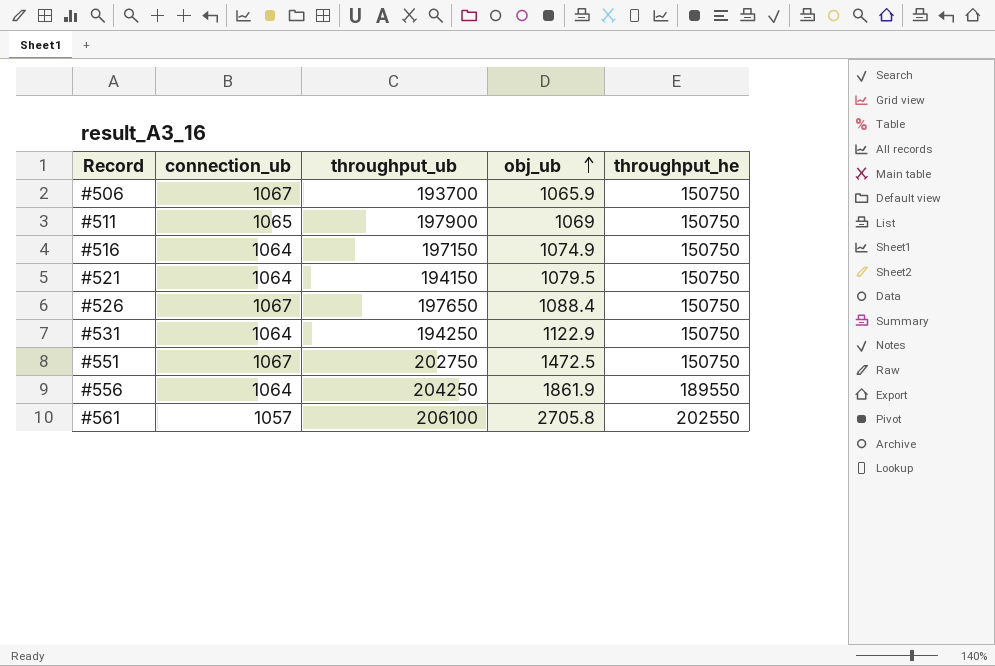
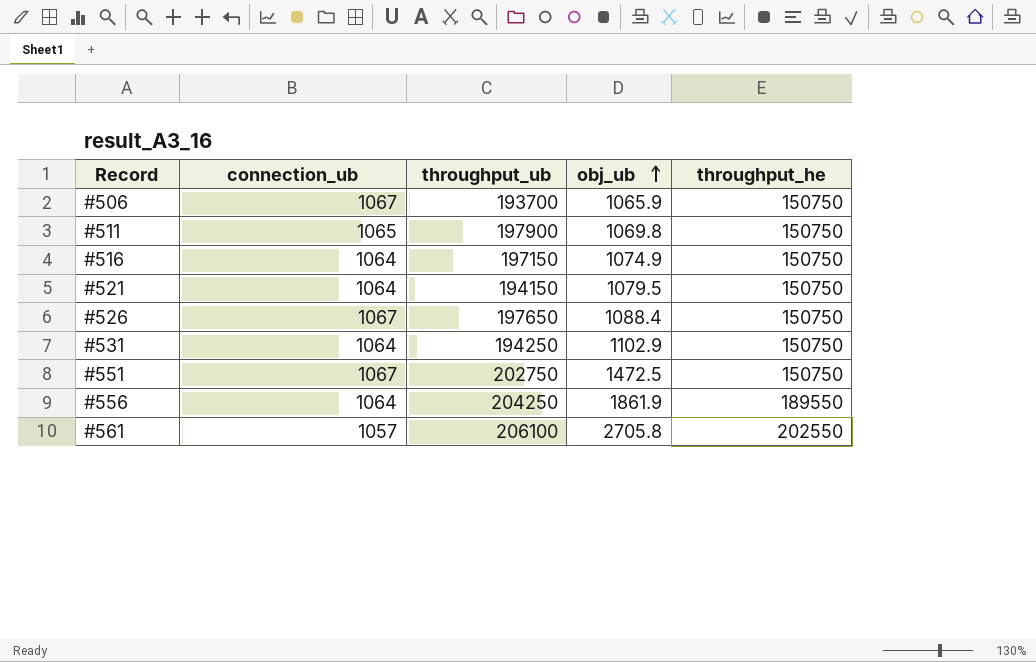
#511 | obj_ub: 1069 -> 1069.8
#531 | obj_ub: 1122.9 -> 1102.9

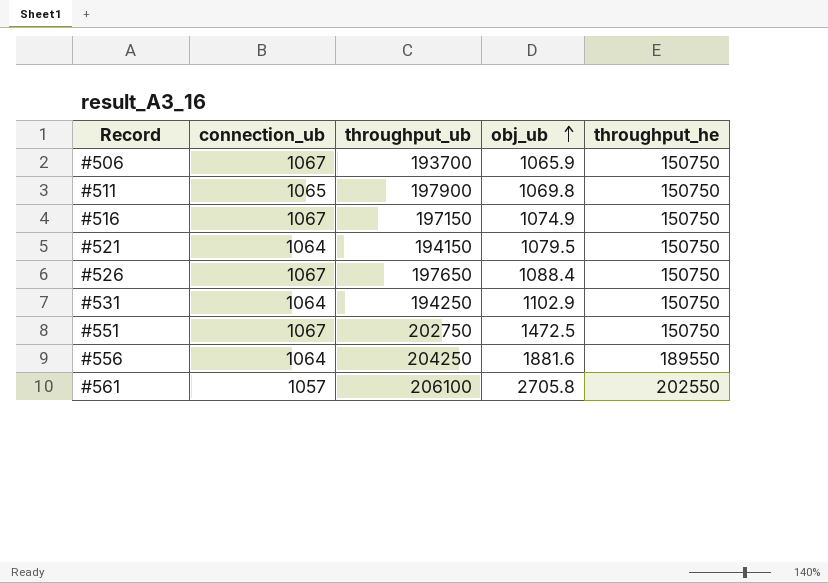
#516 | connection_ub: 1064 -> 1067
#556 | obj_ub: 1861.9 -> 1881.6

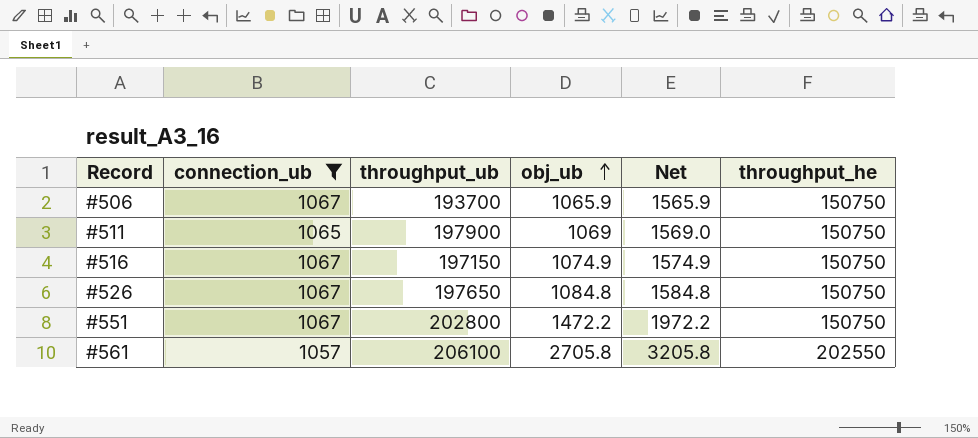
filter: none -> connection_ub != 1064
column Net | formula: none -> [obj_ub] + 500
#511 | obj_ub: 1069.8 -> 1069
#526 | obj_ub: 1088.4 -> 1084.8
#551 | throughput_ub: 202750 -> 202800
#551 | obj_ub: 1472.5 -> 1472.2

